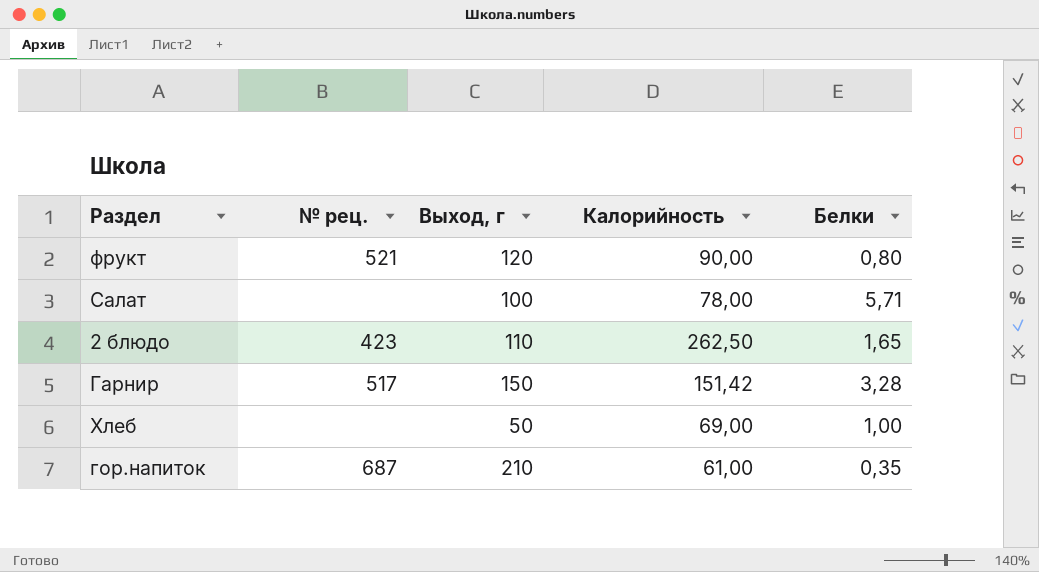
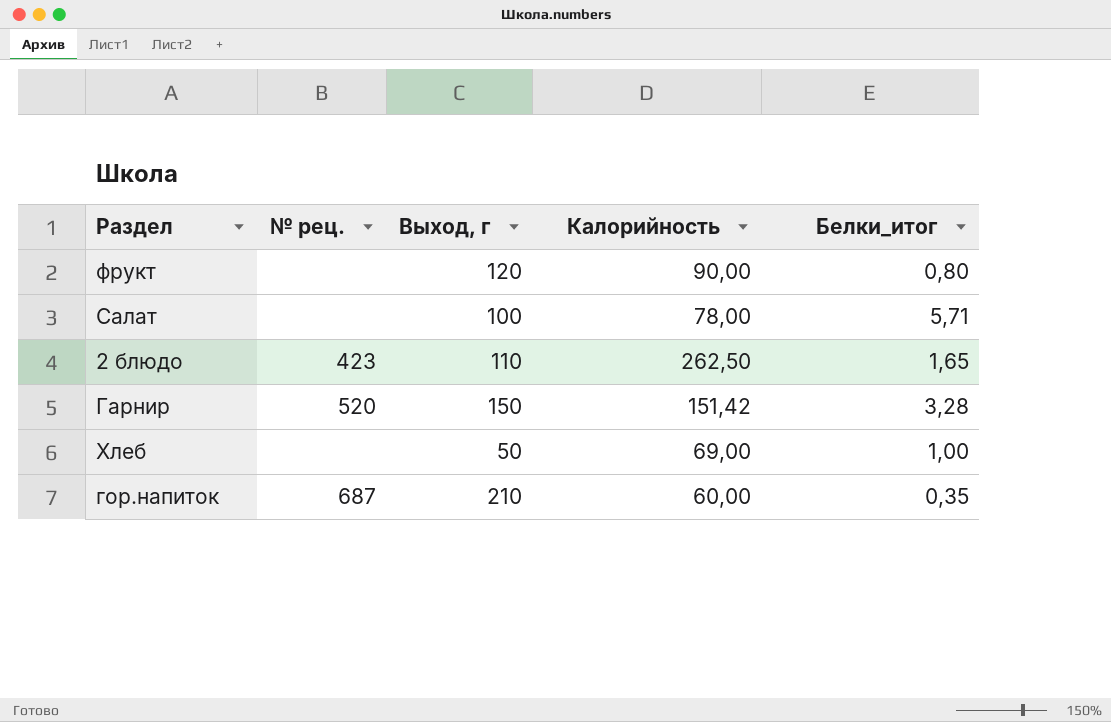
column name: Белки -> Белки_итог
фрукт | № рец.: 521 -> none
Гарнир | № рец.: 517 -> 520
гор.напиток | Калорийность: 61,00 -> 60,00

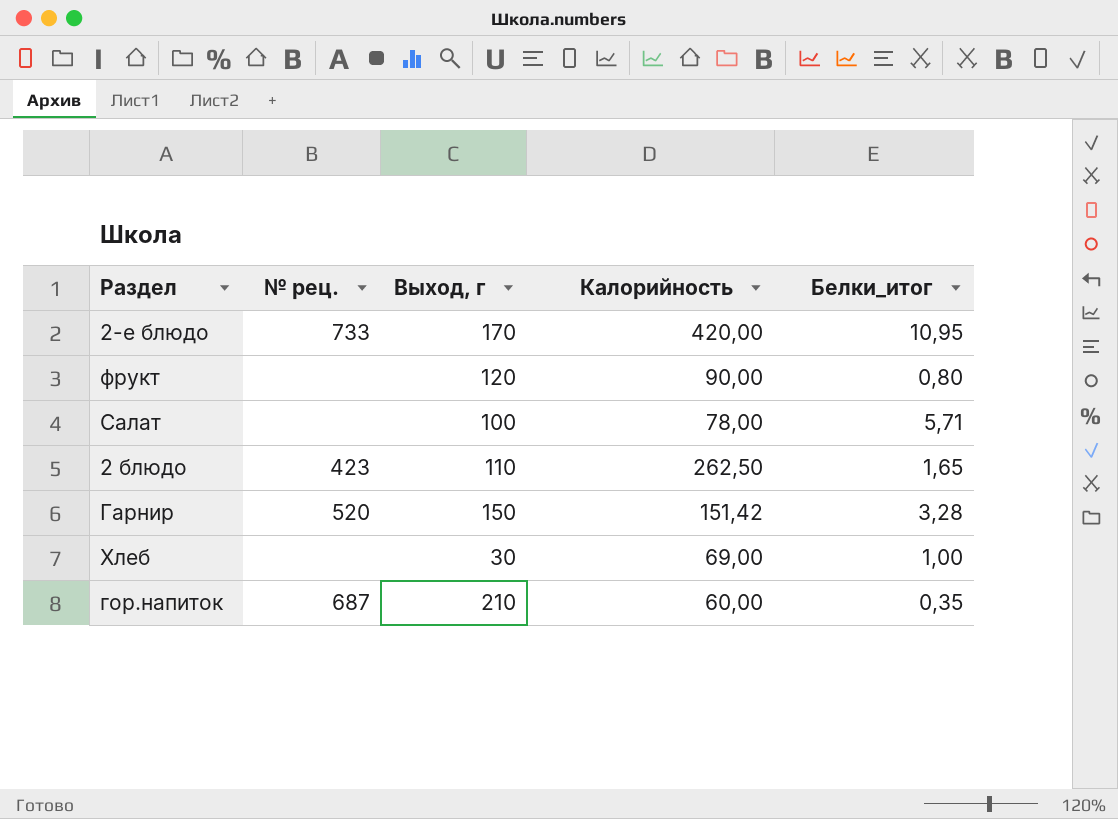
row 2-е блюдо: none -> 733 | 170 | 420,00 | 10,95
Хлеб | Выход, г: 50 -> 30

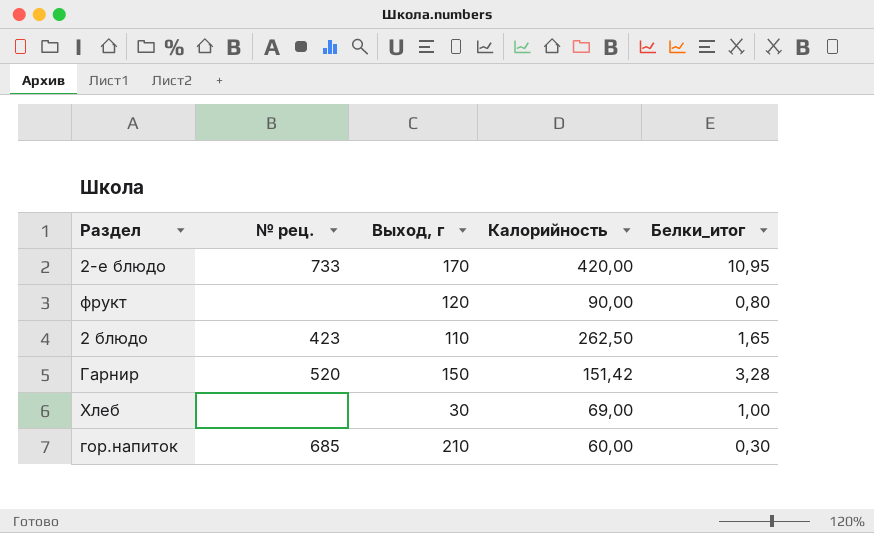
row Салат: none | 100 | 78,00 | 5,71 -> none
гор.напиток | № рец.: 687 -> 685
гор.напиток | Белки_итог: 0,35 -> 0,30

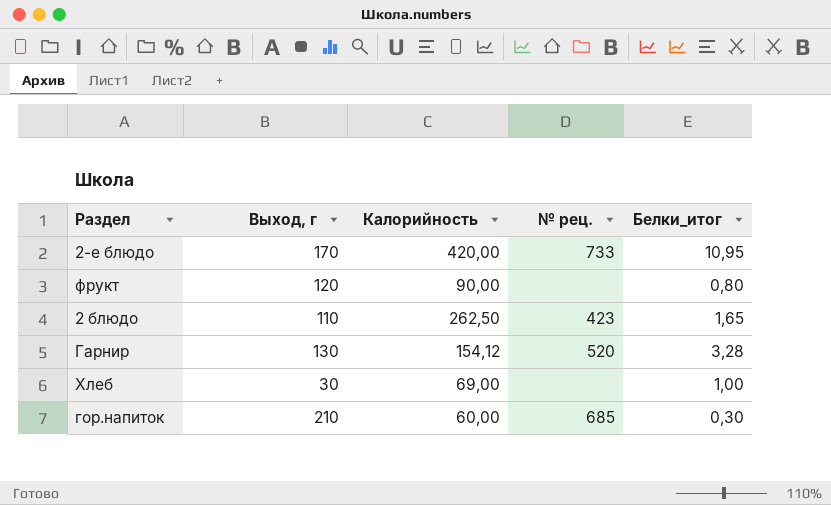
column № рец. | position: 2 -> 4
Гарнир | Выход, г: 150 -> 130
Гарнир | Калорийность: 151,42 -> 154,12

